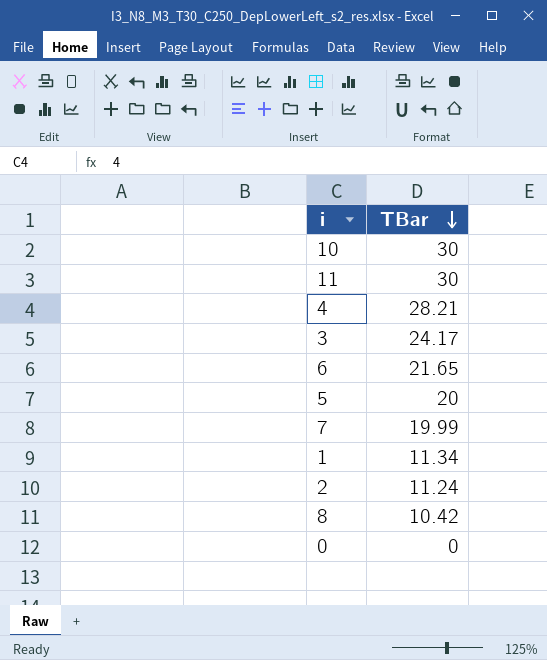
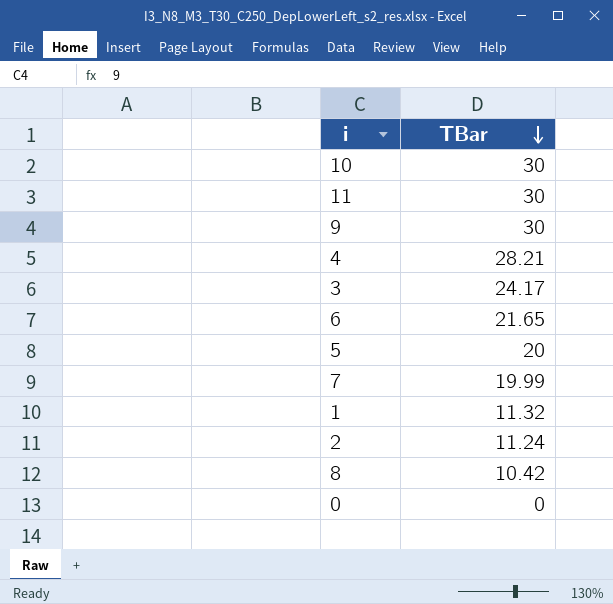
row 9: none -> 30
1 | TBar: 11.34 -> 11.32

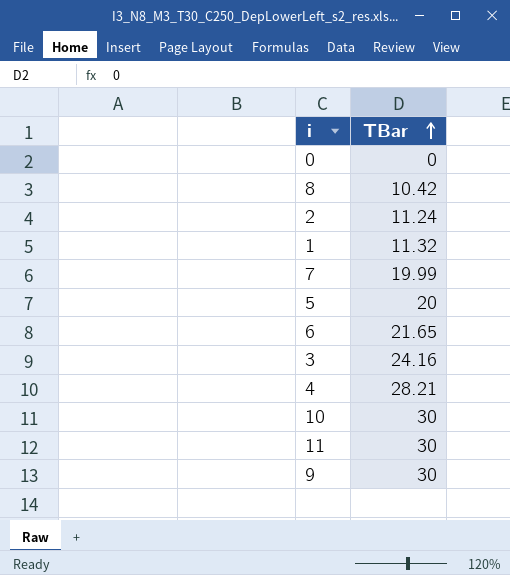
row order: TBar descending -> TBar ascending
3 | TBar: 24.17 -> 24.16

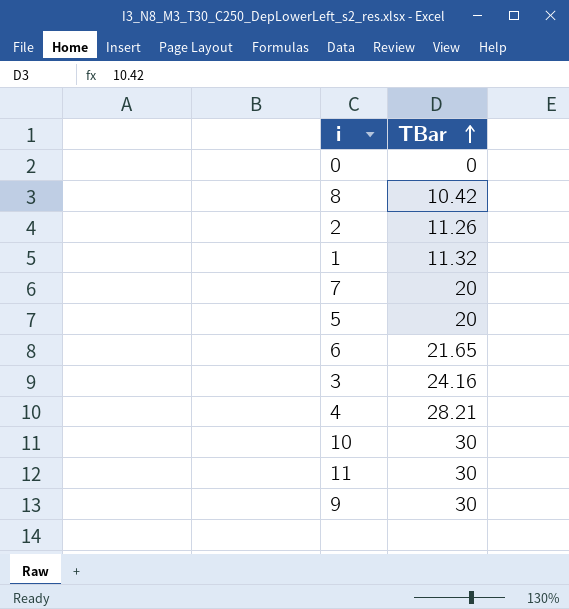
2 | TBar: 11.24 -> 11.26
7 | TBar: 19.99 -> 20

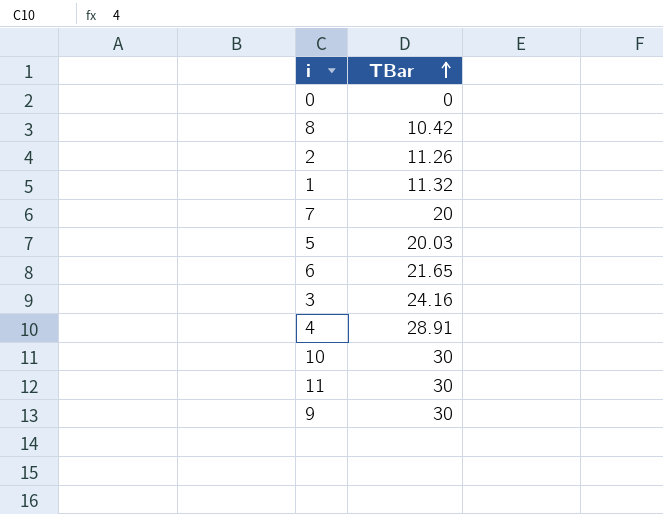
5 | TBar: 20 -> 20.03
4 | TBar: 28.21 -> 28.91

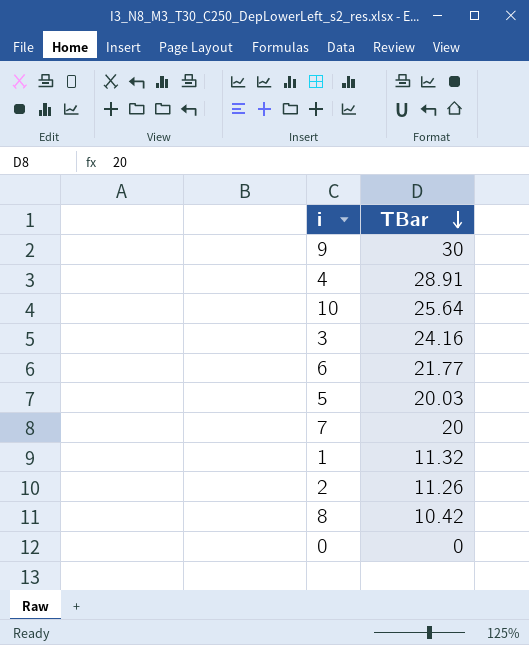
row order: TBar ascending -> TBar descending
row 11: 30 -> none
10 | TBar: 30 -> 25.64
6 | TBar: 21.65 -> 21.77

